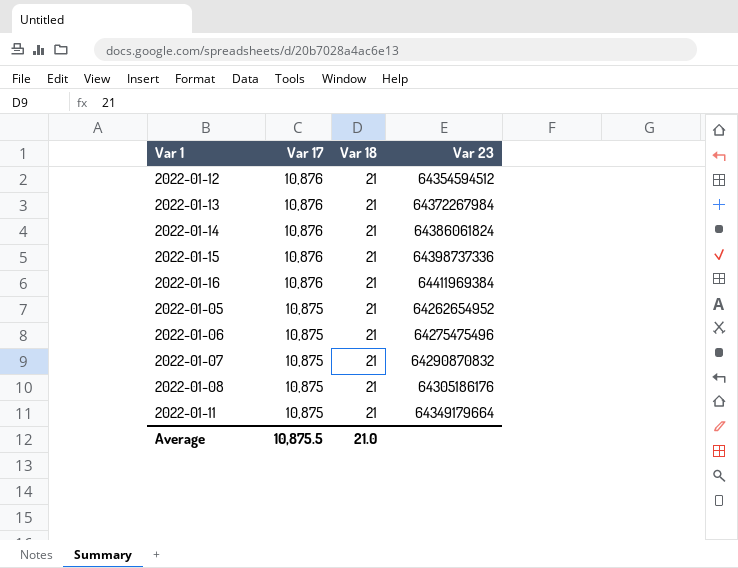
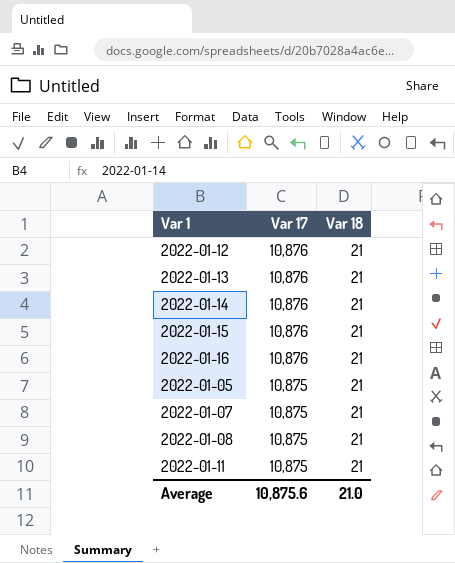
column Var 23 | position: 4 -> none
row 2022-01-06: 10,875 | 21 | 64275475496 -> none
Average | Var 17: 10,875.5 -> 10,875.6

